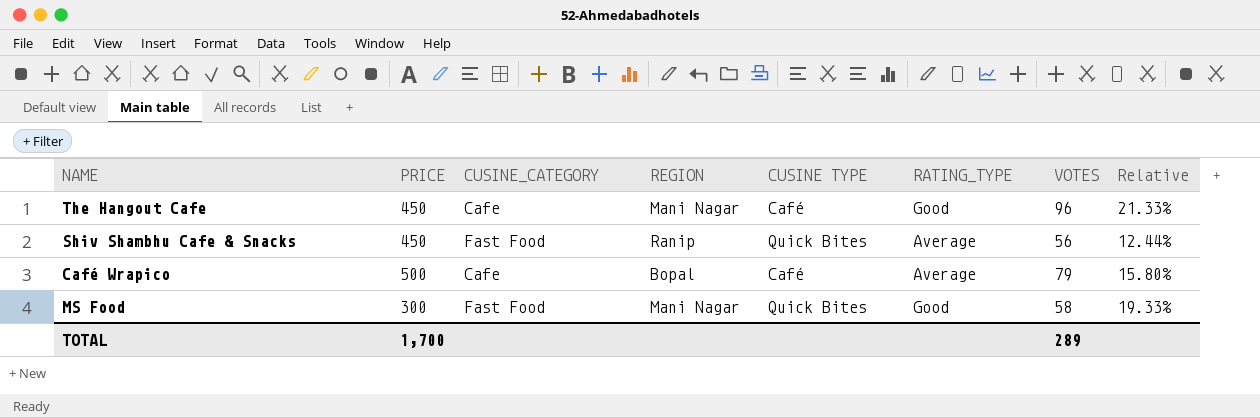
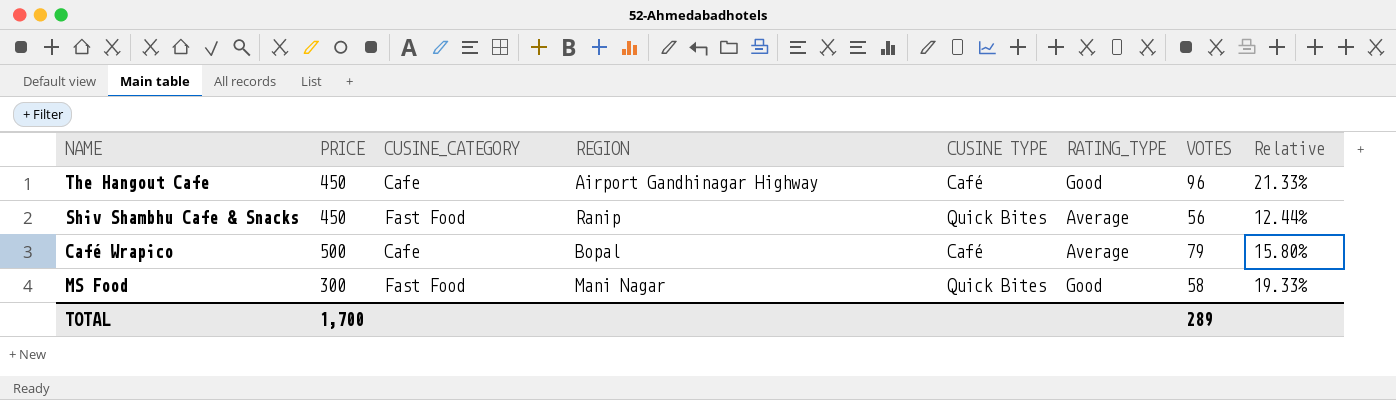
The Hangout Cafe | REGION: Mani Nagar -> Airport Gandhinagar Highway

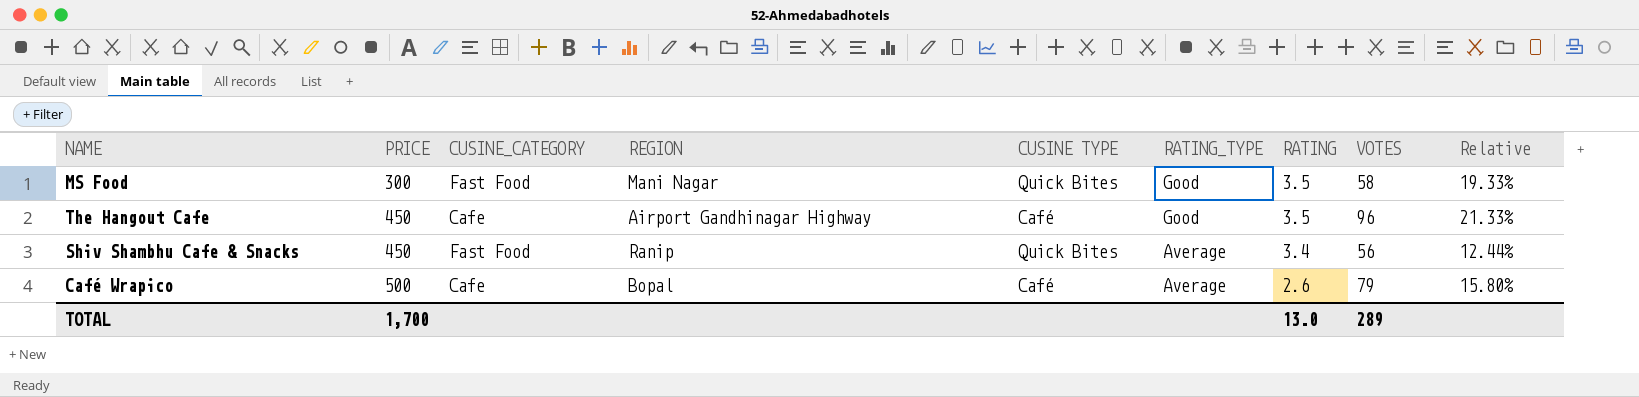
row order: none -> PRICE ascending
column RATING | position: none -> 7

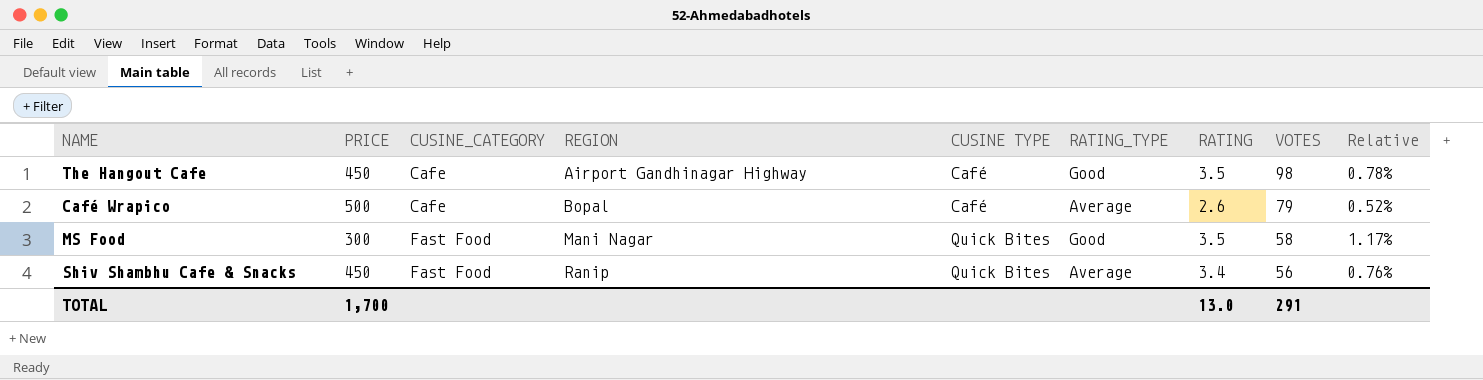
row order: PRICE ascending -> CUSINE_CATEGORY ascending
column Relative | formula: [VOTES] / [PRICE] -> [RATING] / [PRICE]
The Hangout Cafe | VOTES: 96 -> 98
TOTAL | VOTES: 289 -> 291

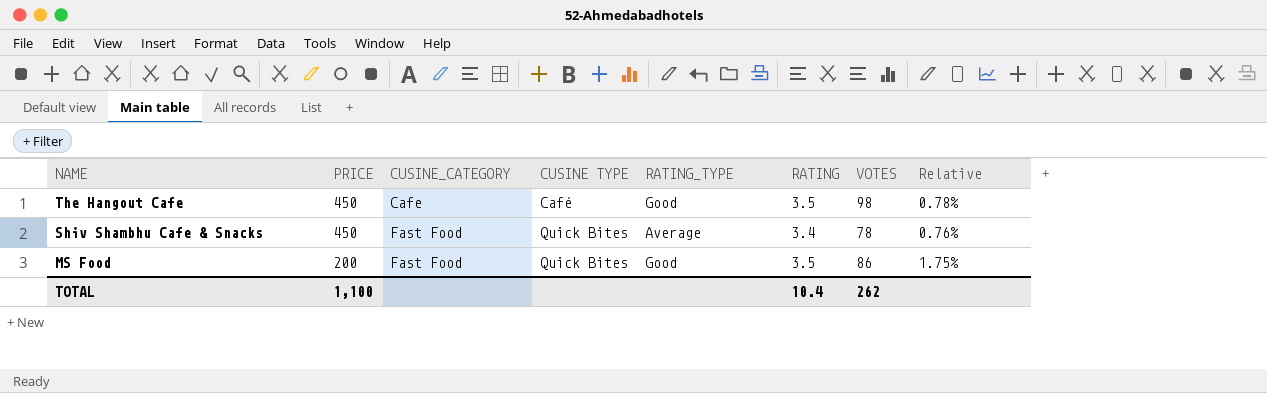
row order: CUSINE_CATEGORY ascending -> NAME descending
column REGION | position: 4 -> none
row Café Wrapico: 500 | Cafe | Bopal | Café | Average | 2.6 | 79 | 0.52% -> none
Shiv Shambhu Cafe & Snacks | VOTES: 56 -> 78
MS Food | PRICE: 300 -> 200
MS Food | VOTES: 58 -> 86
MS Food | Relative: 1.17% -> 1.75%
TOTAL | PRICE: 1,700 -> 1,100
TOTAL | RATING: 13.0 -> 10.4
TOTAL | VOTES: 291 -> 262

